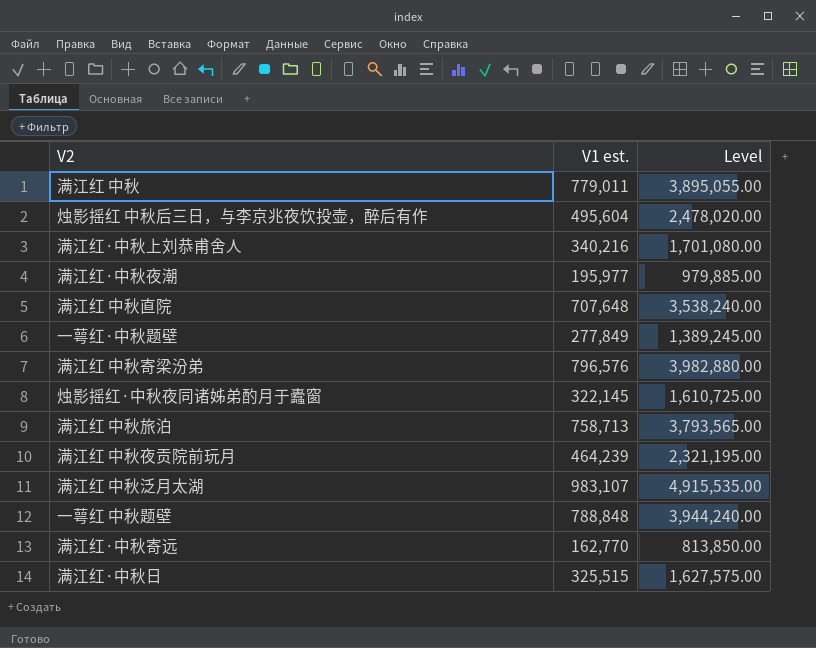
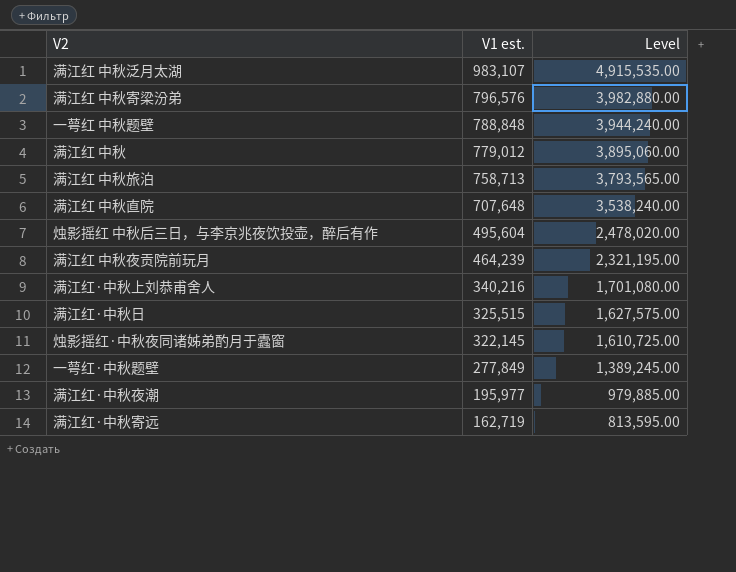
row order: none -> V1 est. descending
满江红 中秋 | V1 est.: 779,011 -> 779,012
满江红 中秋 | Level: 3,895,055.00 -> 3,895,060.00
满江红·中秋寄远 | V1 est.: 162,770 -> 162,719
满江红·中秋寄远 | Level: 813,850.00 -> 813,595.00

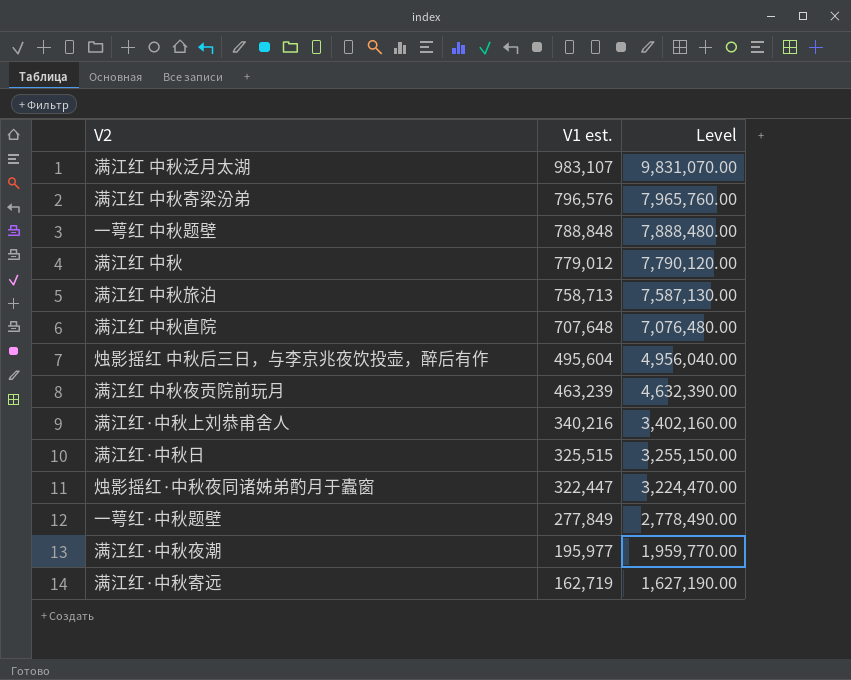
column Level | formula: [V1 est.] * 5 -> [V1 est.] * 10
满江红 中秋夜贡院前玩月 | V1 est.: 464,239 -> 463,239
烛影摇红·中秋夜同诸姊弟酌月于蠹窗 | V1 est.: 322,145 -> 322,447

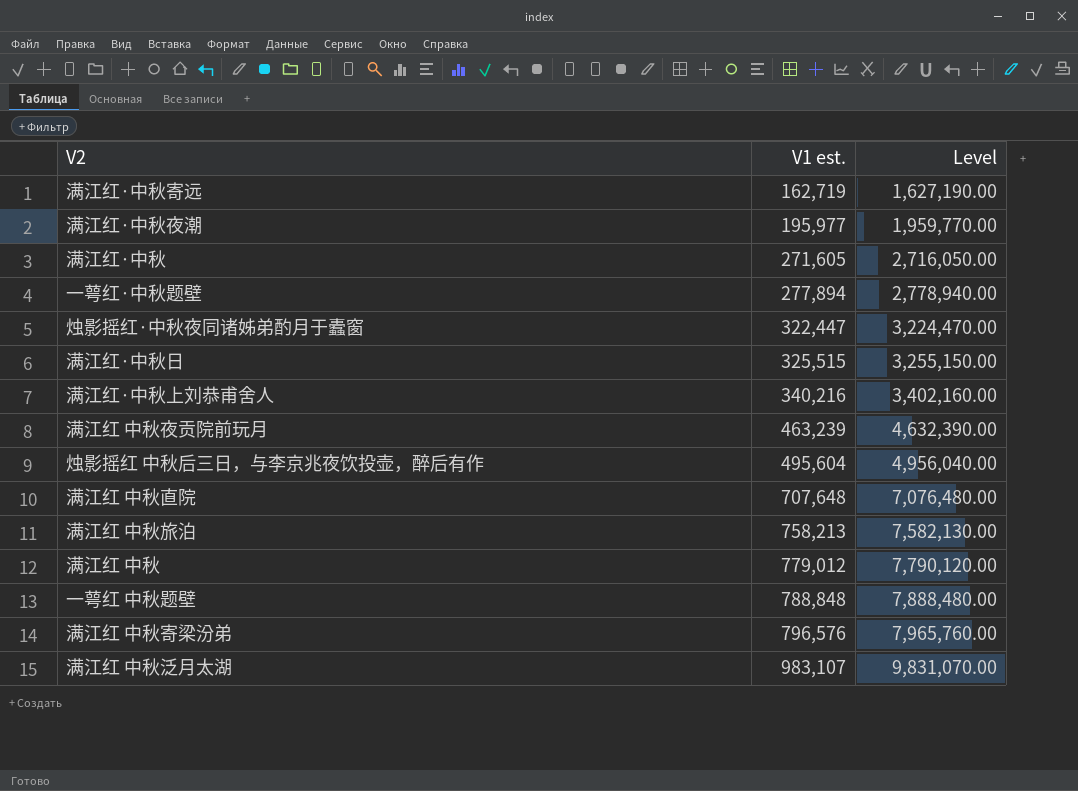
row order: V1 est. descending -> V1 est. ascending
row 满江红·中秋: none -> 271,605 | 2,716,050.00
一萼红·中秋题壁 | V1 est.: 277,849 -> 277,894
一萼红·中秋题壁 | Level: 2,778,490.00 -> 2,778,940.00
满江红 中秋旅泊 | V1 est.: 758,713 -> 758,213
满江红 中秋旅泊 | Level: 7,587,130.00 -> 7,582,130.00

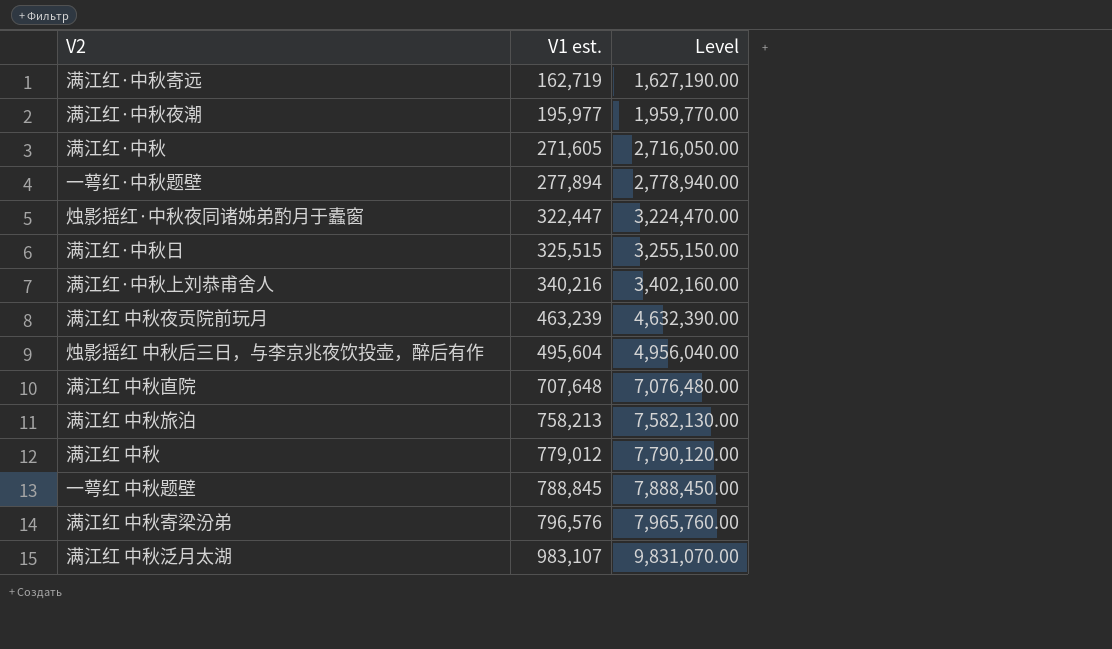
一萼红 中秋题壁 | V1 est.: 788,848 -> 788,845
一萼红 中秋题壁 | Level: 7,888,480.00 -> 7,888,450.00

